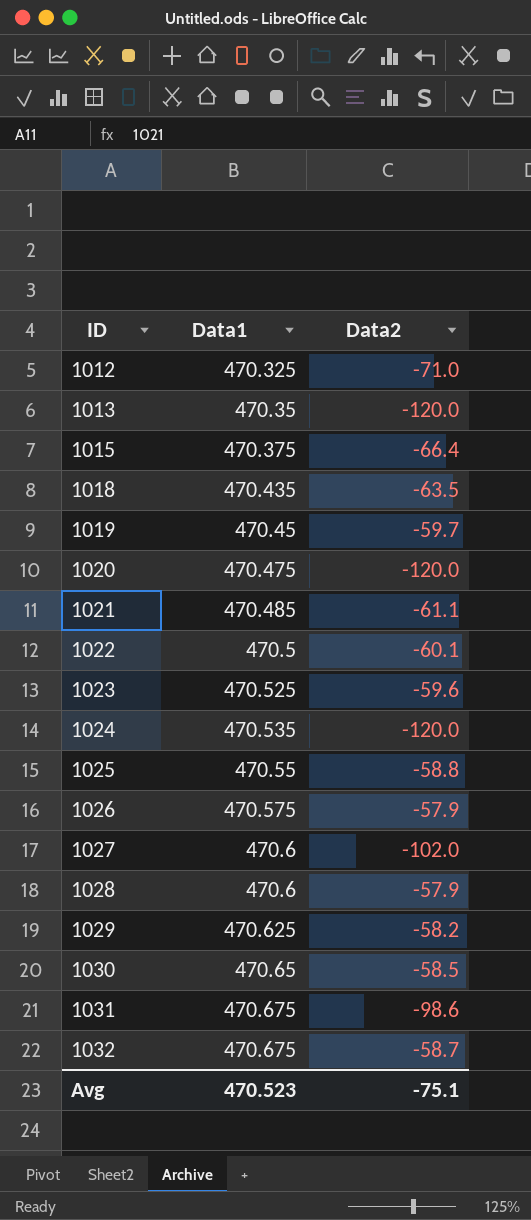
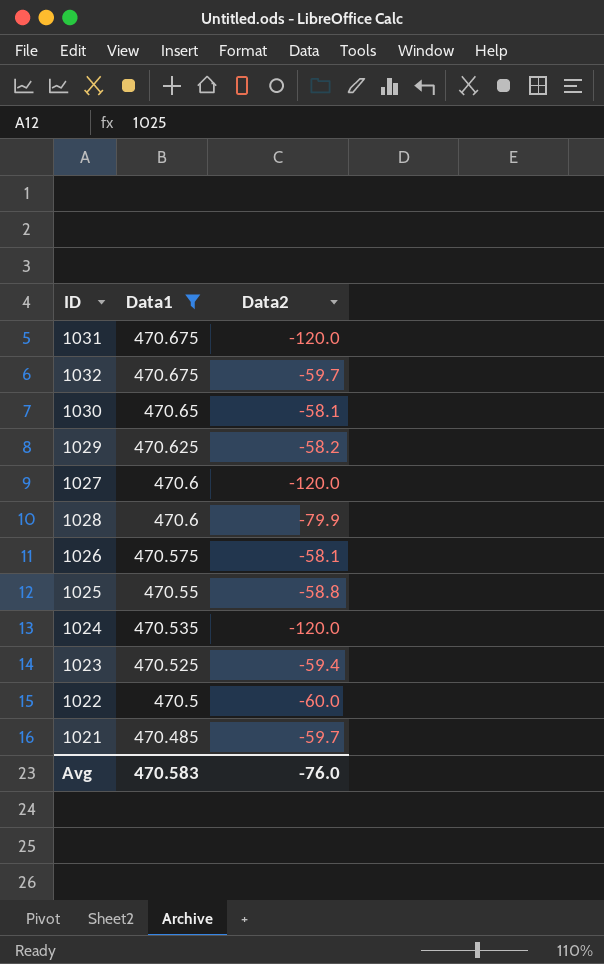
filter: none -> Data1 >= 470.485
row order: ID ascending -> Data1 descending
1031 | Data2: -98.6 -> -120.0
1032 | Data2: -58.7 -> -59.7
1030 | Data2: -58.5 -> -58.1
1027 | Data2: -102.0 -> -120.0
1028 | Data2: -57.9 -> -79.9
1026 | Data2: -57.9 -> -58.1
1023 | Data2: -59.6 -> -59.4
1022 | Data2: -60.1 -> -60.0
1021 | Data2: -61.1 -> -59.7
Avg | Data1: 470.523 -> 470.583
Avg | Data2: -75.1 -> -76.0

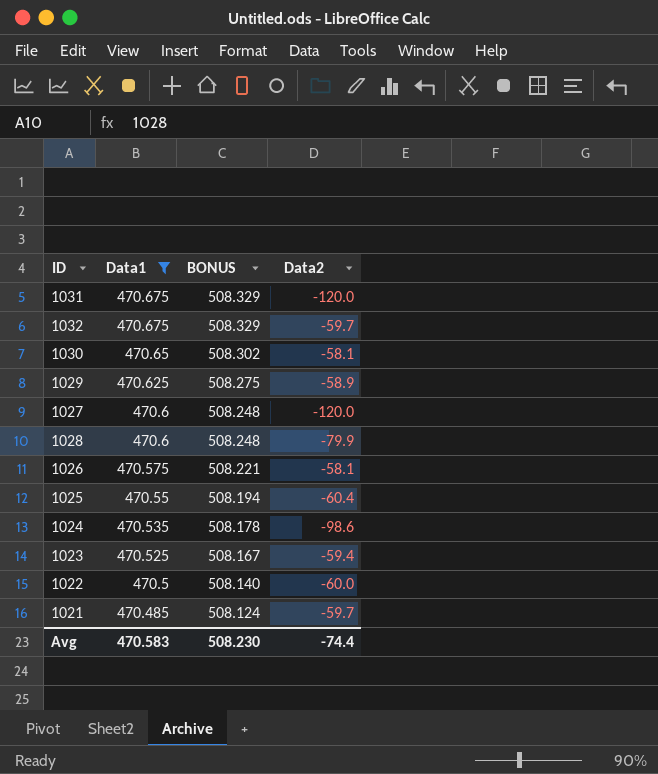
column BONUS | formula: none -> [Data1] * 1.08
1029 | Data2: -58.2 -> -58.9
1025 | Data2: -58.8 -> -60.4
1024 | Data2: -120.0 -> -98.6
Avg | Data2: -76.0 -> -74.4

